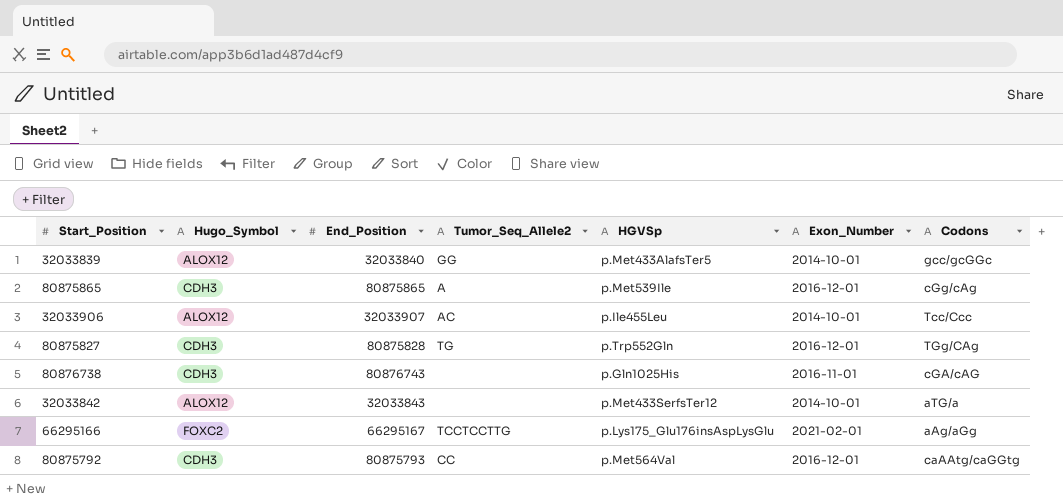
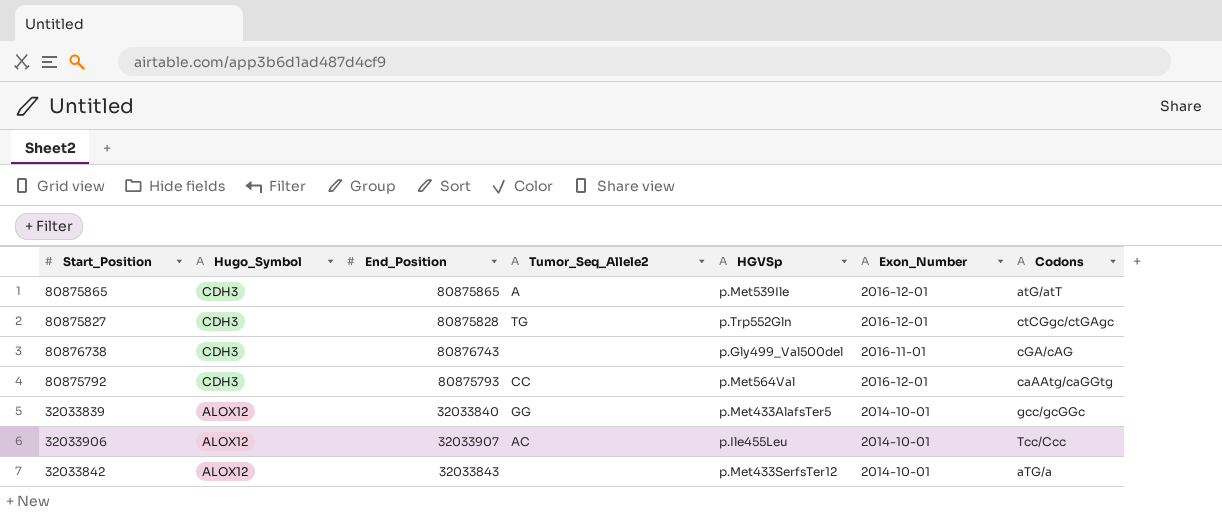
row order: none -> Hugo_Symbol descending
row 66295166: FOXC2 | 66295167 | TCCTCCTTG | p.Lys175_Glu176insAspLysGlu | 2021-02-01 | aAg/aGg -> none
80875865 | Codons: cGg/cAg -> atG/atT
80875827 | Codons: TGg/CAg -> ctCGgc/ctGAgc
80876738 | HGVSp: p.Gln1025His -> p.Gly499_Val500del

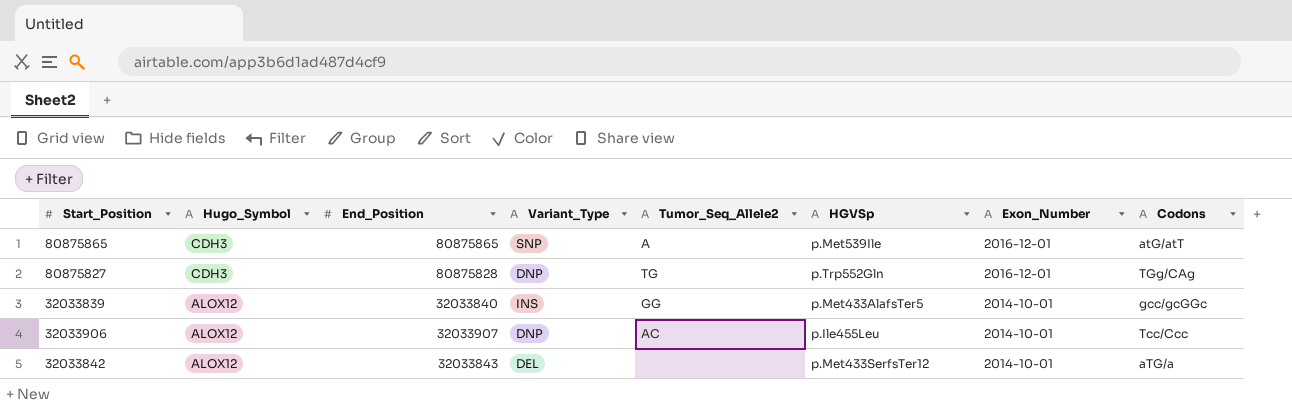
column Variant_Type | position: none -> 4
row 80876738: CDH3 | 80876743 | none | p.Gly499_Val500del | 2016-11-01 | cGA/cAG -> none
row 80875792: CDH3 | 80875793 | CC | p.Met564Val | 2016-12-01 | caAAtg/caGGtg -> none
80875827 | Codons: ctCGgc/ctGAgc -> TGg/CAg

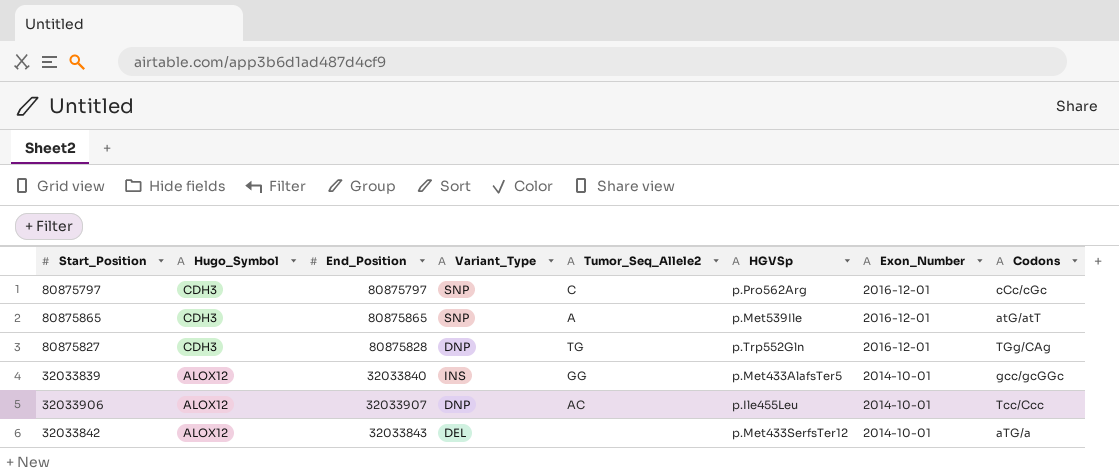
row 80875797: none -> CDH3 | 80875797 | SNP | C | p.Pro562Arg | 2016-12-01 | cCc/cGc

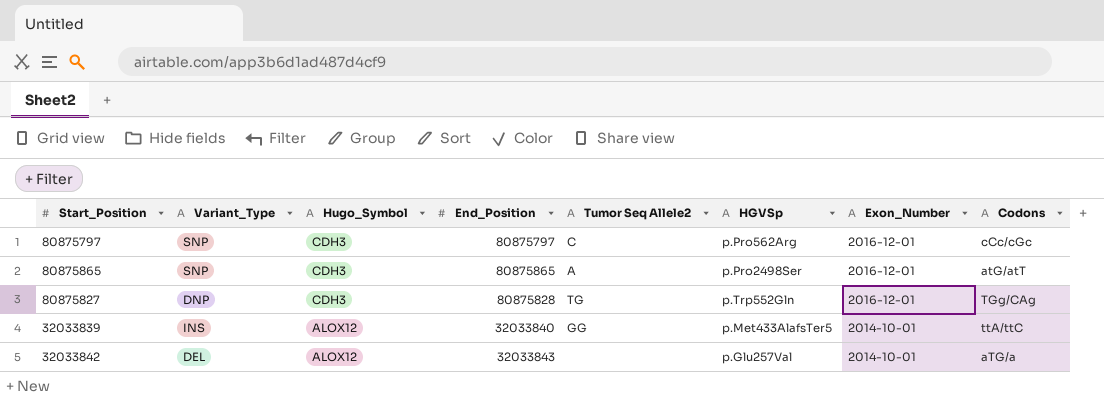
column Variant_Type | position: 4 -> 2
column name: Tumor_Seq_Allele2 -> Tumor Seq Allele2
row 32033906: ALOX12 | 32033907 | DNP | AC | p.Ile455Leu | 2014-10-01 | Tcc/Ccc -> none
80875865 | HGVSp: p.Met539Ile -> p.Pro2498Ser
32033839 | Codons: gcc/gcGGc -> ttA/ttC
32033842 | HGVSp: p.Met433SerfsTer12 -> p.Glu257Val

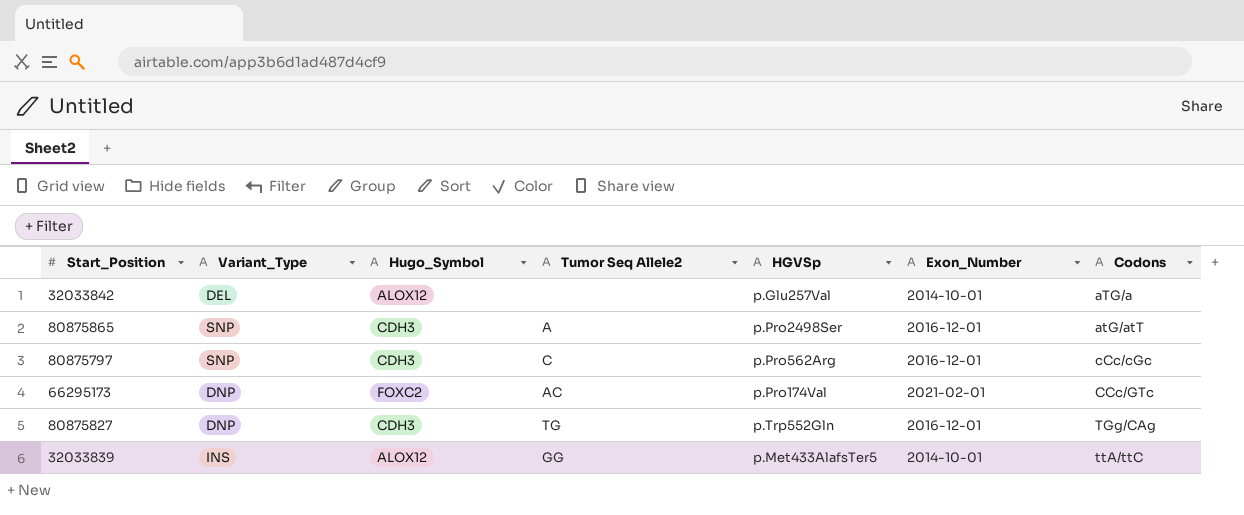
row order: Hugo_Symbol descending -> Codons ascending
column End_Position | position: 4 -> none
row 66295173: none -> DNP | FOXC2 | AC | p.Pro174Val | 2021-02-01 | CCc/GTc

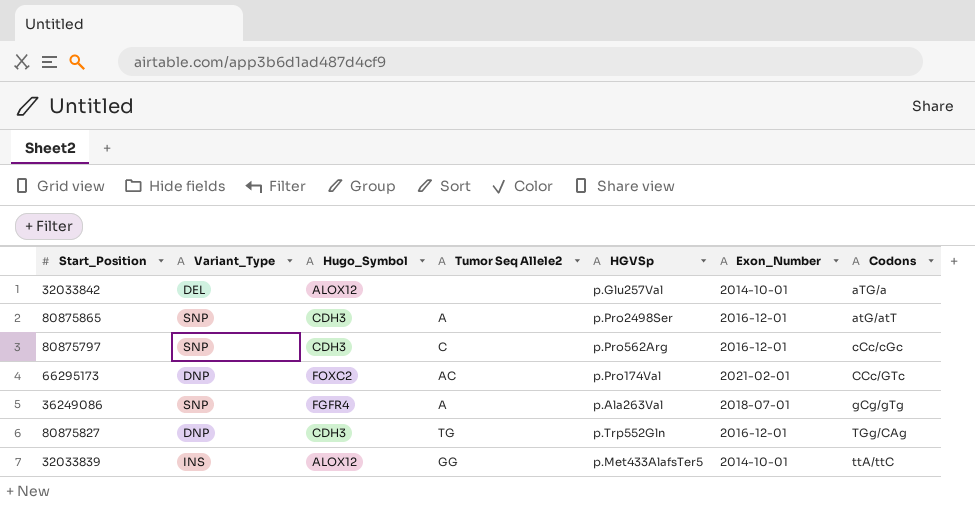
row 36249086: none -> SNP | FGFR4 | A | p.Ala263Val | 2018-07-01 | gCg/gTg

